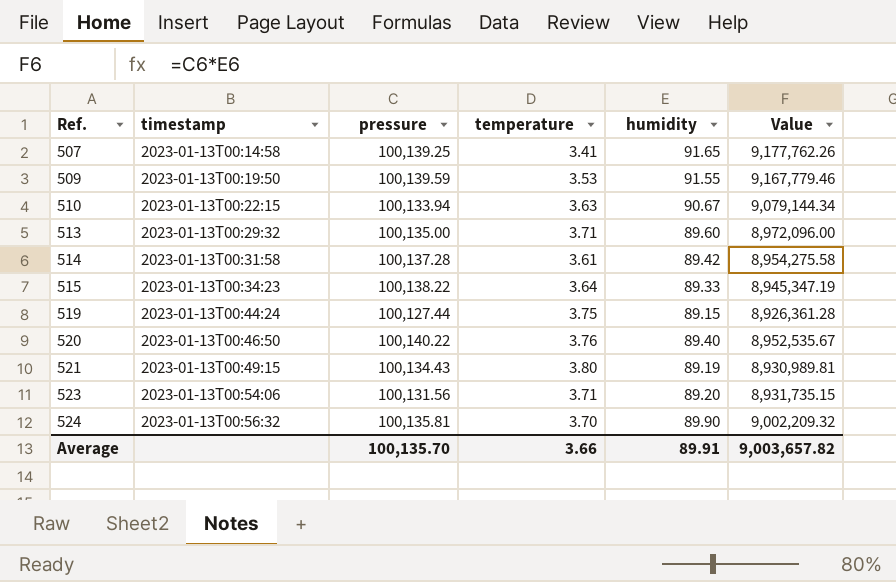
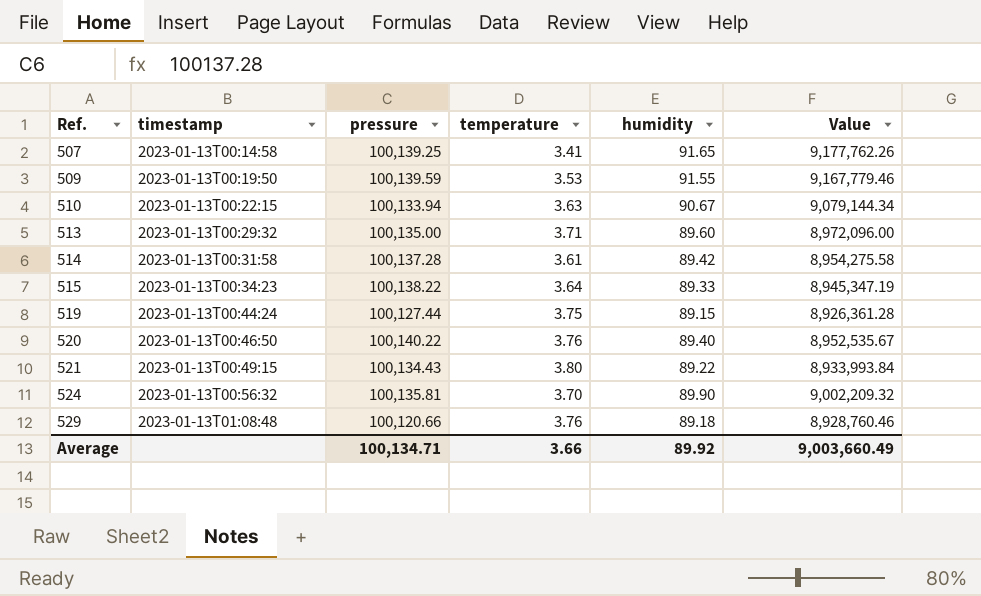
row 523: 2023-01-13T00:54:06 | 100,131.56 | 3.71 | 89.20 | 8,931,735.15 -> none
521 | humidity: 89.19 -> 89.22
521 | Value: 8,930,989.81 -> 8,933,993.84
row 529: none -> 2023-01-13T01:08:48 | 100,120.66 | 3.76 | 89.18 | 8,928,760.46
Average | pressure: 100,135.70 -> 100,134.71
Average | humidity: 89.91 -> 89.92
Average | Value: 9,003,657.82 -> 9,003,660.49

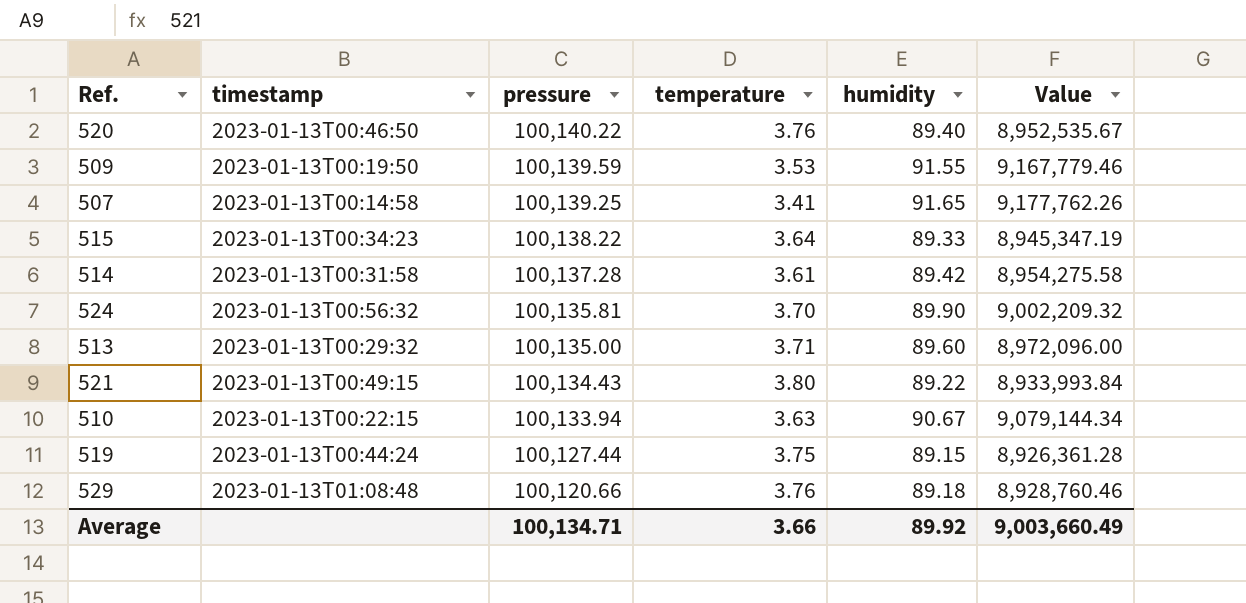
row order: Ref. ascending -> pressure descending

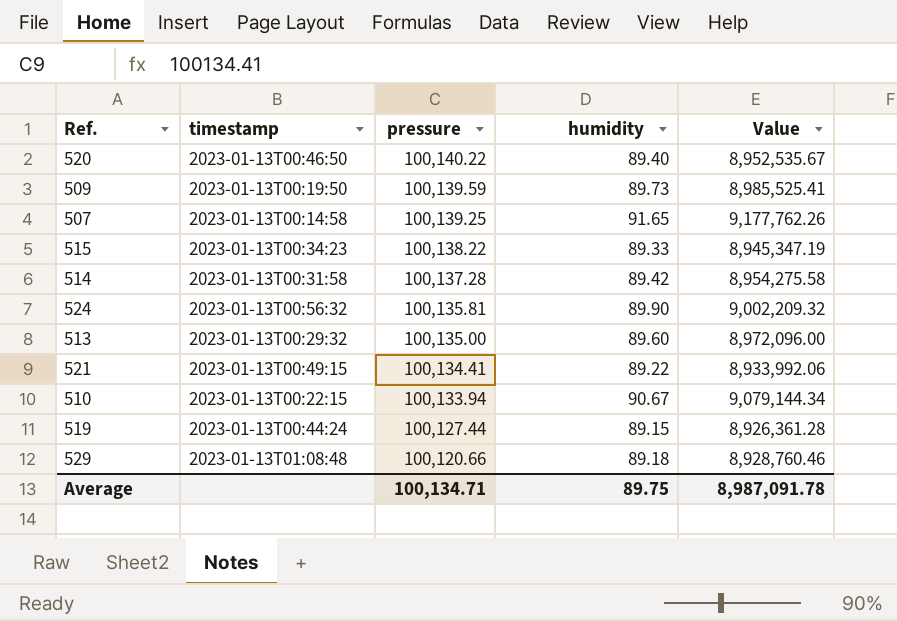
column temperature | position: 4 -> none
509 | humidity: 91.55 -> 89.73
509 | Value: 9,167,779.46 -> 8,985,525.41
521 | pressure: 100,134.43 -> 100,134.41
521 | Value: 8,933,993.84 -> 8,933,992.06
Average | humidity: 89.92 -> 89.75
Average | Value: 9,003,660.49 -> 8,987,091.78

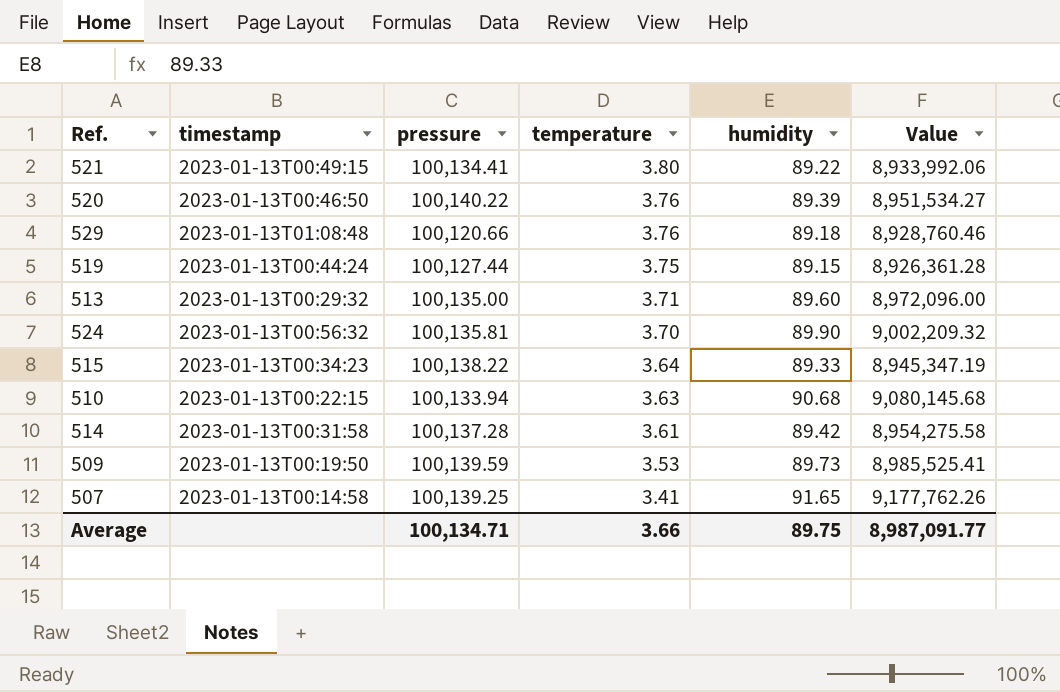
row order: pressure descending -> temperature descending
column temperature | position: none -> 4
520 | humidity: 89.40 -> 89.39
520 | Value: 8,952,535.67 -> 8,951,534.27
510 | humidity: 90.67 -> 90.68
510 | Value: 9,079,144.34 -> 9,080,145.68
Average | Value: 8,987,091.78 -> 8,987,091.77

